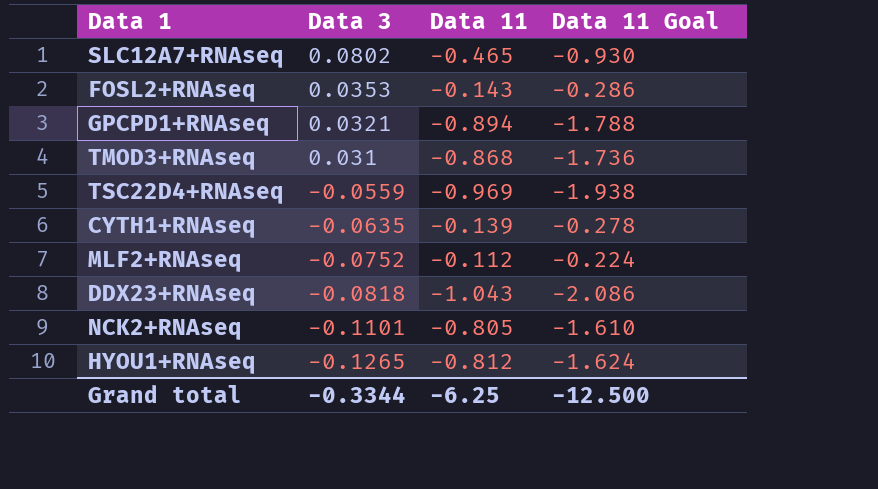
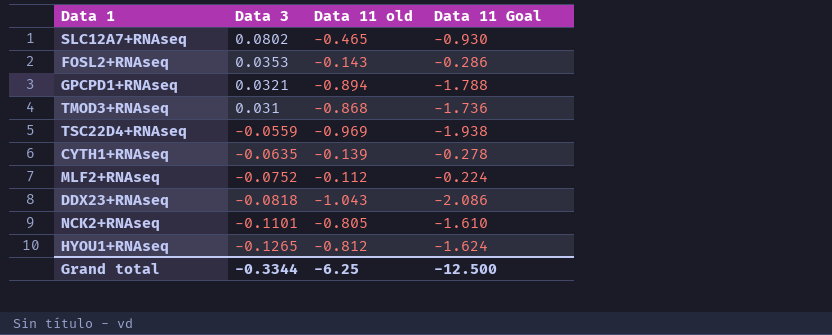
column name: Data 11 -> Data 11 old

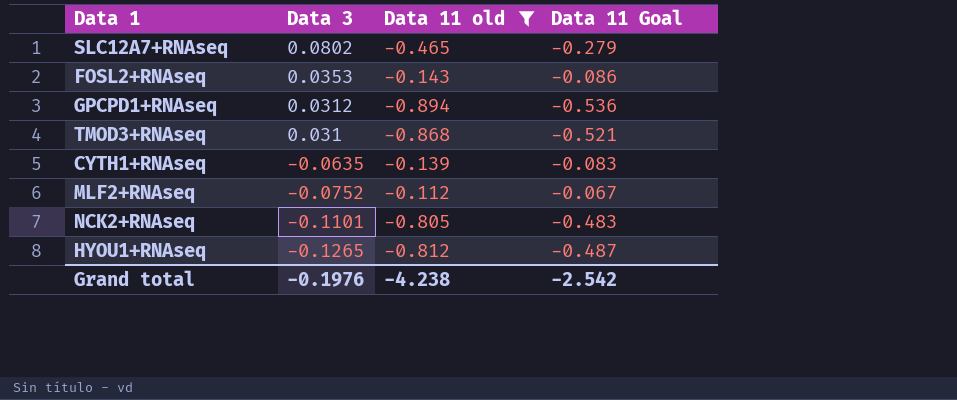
filter: none -> Data 11 old >= -0.894
column Data 11 Goal | formula: [Data 11 old] * 2 -> [Data 11 old] * 0.6
GPCPD1+RNAseq | Data 3: 0.0321 -> 0.0312
Grand total | Data 3: -0.3344 -> -0.1976
Grand total | Data 11 old: -6.25 -> -4.238
Grand total | Data 11 Goal: -12.500 -> -2.542

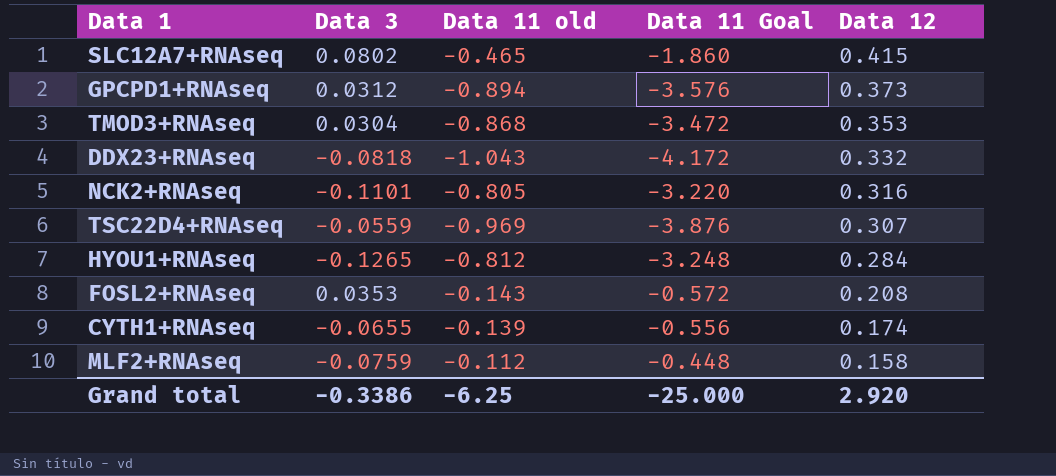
filter: Data 11 old >= -0.894 -> none
row order: Data 3 descending -> Data 12 descending
column Data 11 Goal | formula: [Data 11 old] * 0.6 -> [Data 11 old] * 4
column Data 12 | position: none -> 5
TMOD3+RNAseq | Data 3: 0.031 -> 0.0304
CYTH1+RNAseq | Data 3: -0.0635 -> -0.0655
MLF2+RNAseq | Data 3: -0.0752 -> -0.0759
Grand total | Data 3: -0.1976 -> -0.3386
Grand total | Data 11 old: -4.238 -> -6.25
Grand total | Data 11 Goal: -2.542 -> -25.000

